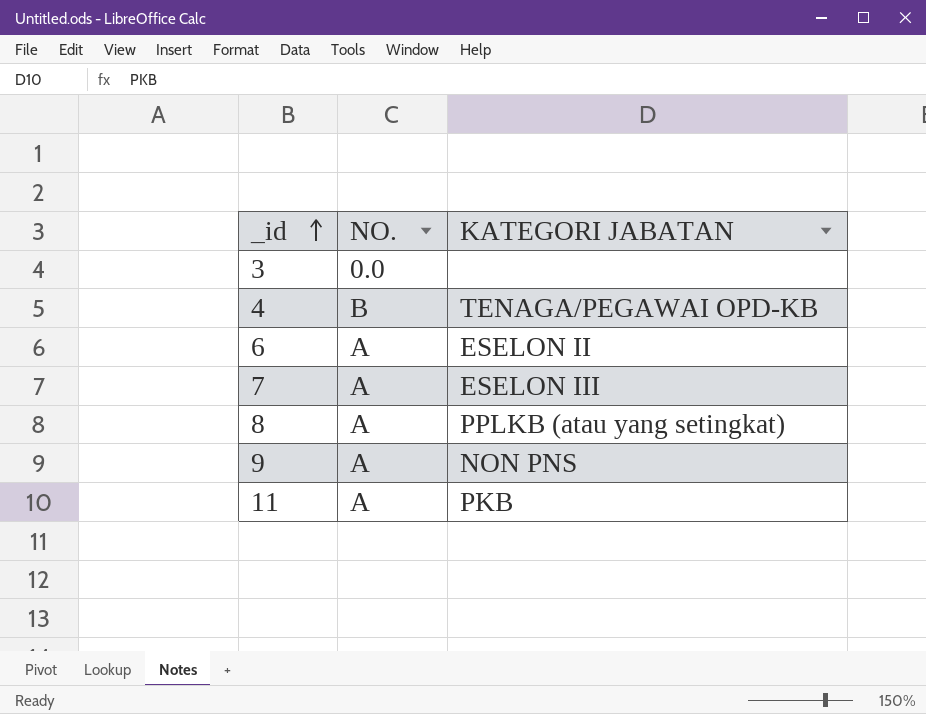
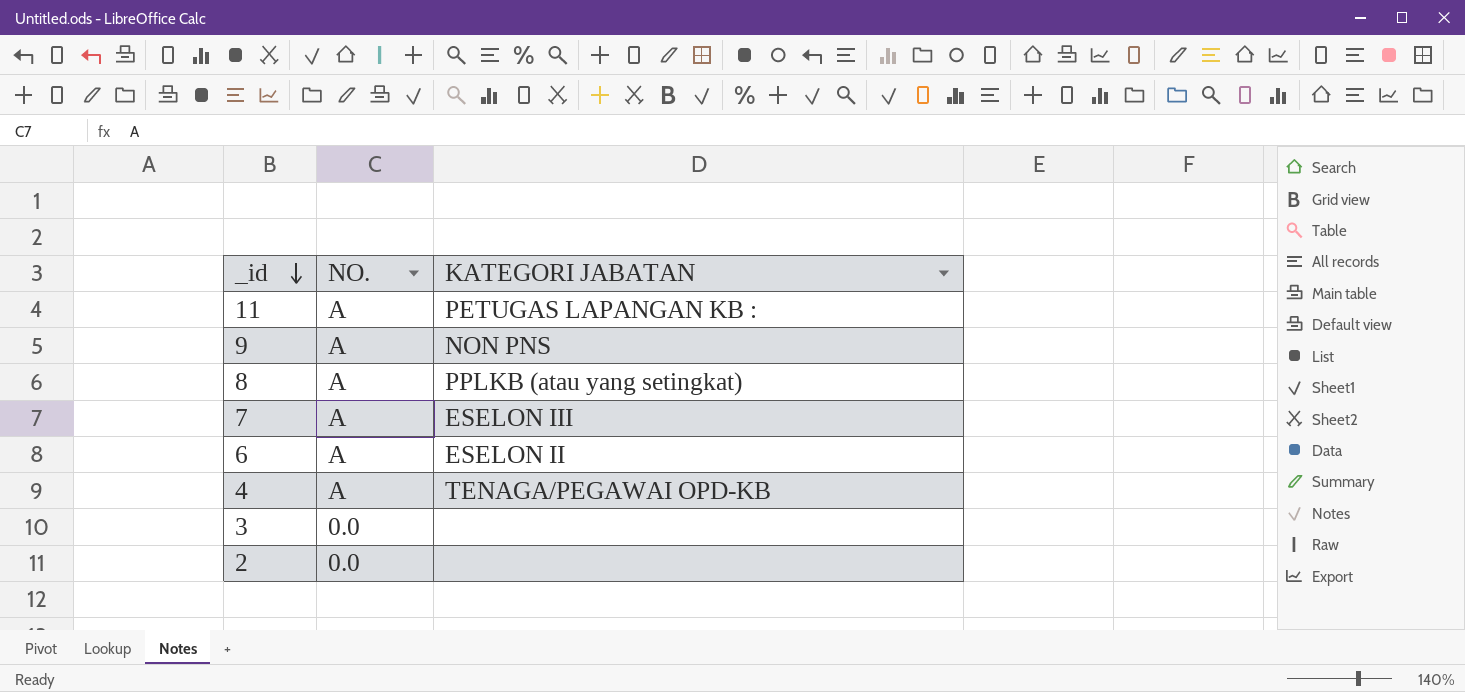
row order: _id ascending -> _id descending
11 | KATEGORI JABATAN: PKB -> PETUGAS LAPANGAN KB :
4 | NO.: B -> A
row 2: none -> 0.0 | none

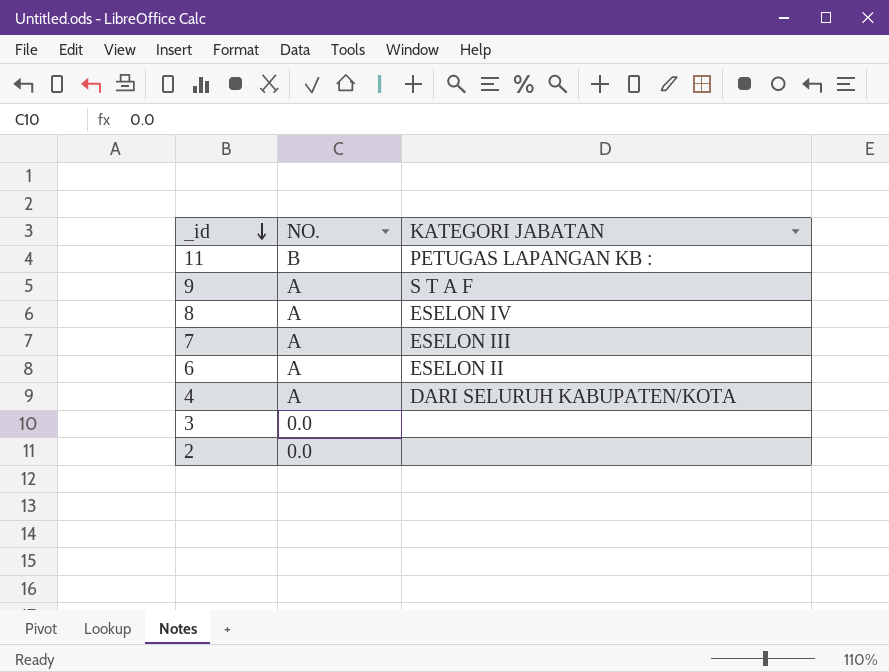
11 | NO.: A -> B
9 | KATEGORI JABATAN: NON PNS -> S T A F
8 | KATEGORI JABATAN: PPLKB (atau yang setingkat) -> ESELON IV
4 | KATEGORI JABATAN: TENAGA/PEGAWAI OPD-KB -> DARI SELURUH KABUPATEN/KOTA

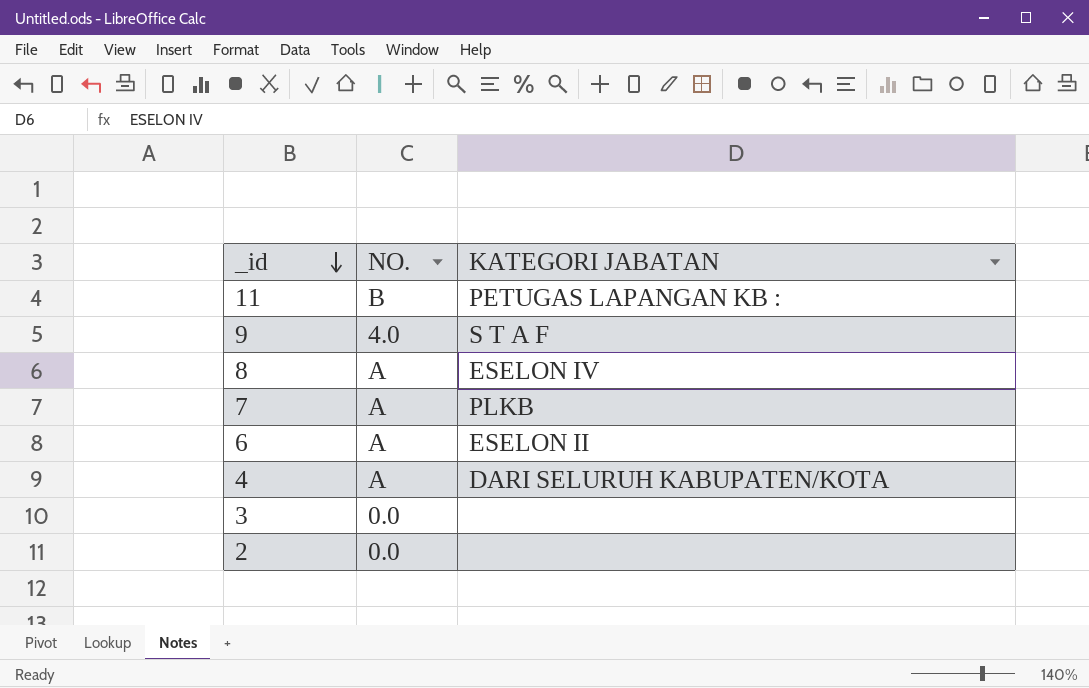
9 | NO.: A -> 4.0
7 | KATEGORI JABATAN: ESELON III -> PLKB

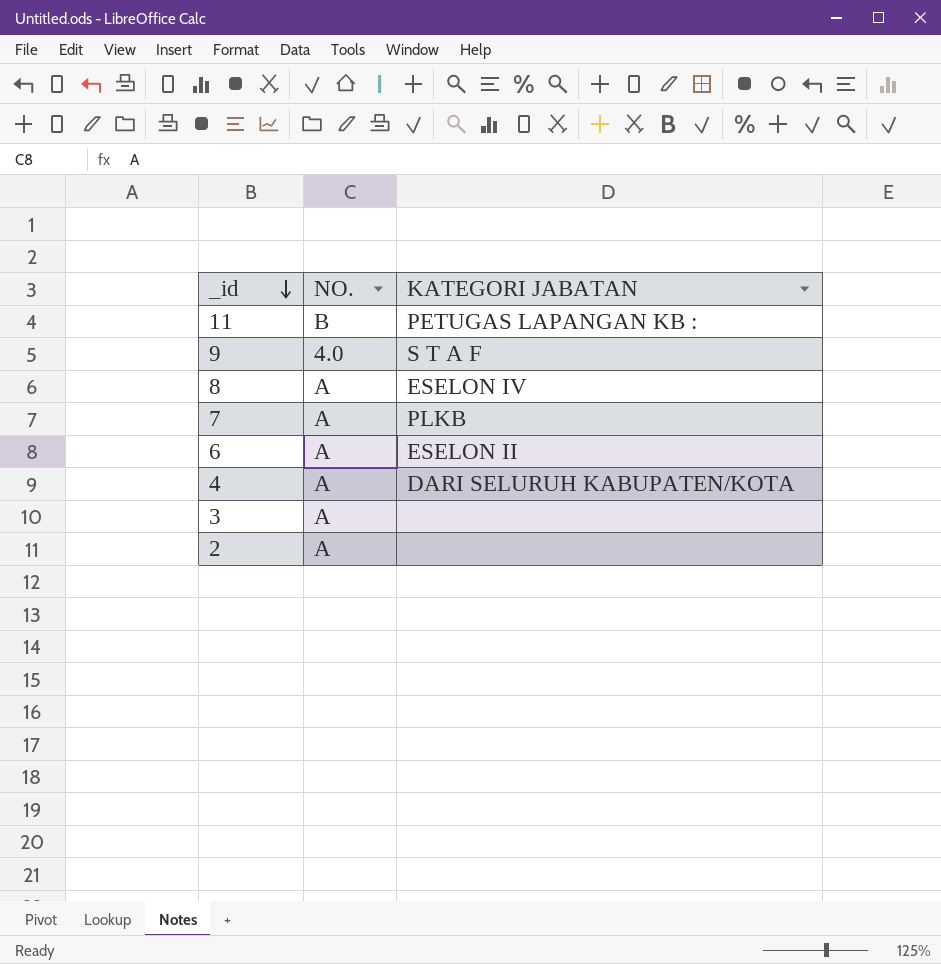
3 | NO.: 0.0 -> A
2 | NO.: 0.0 -> A

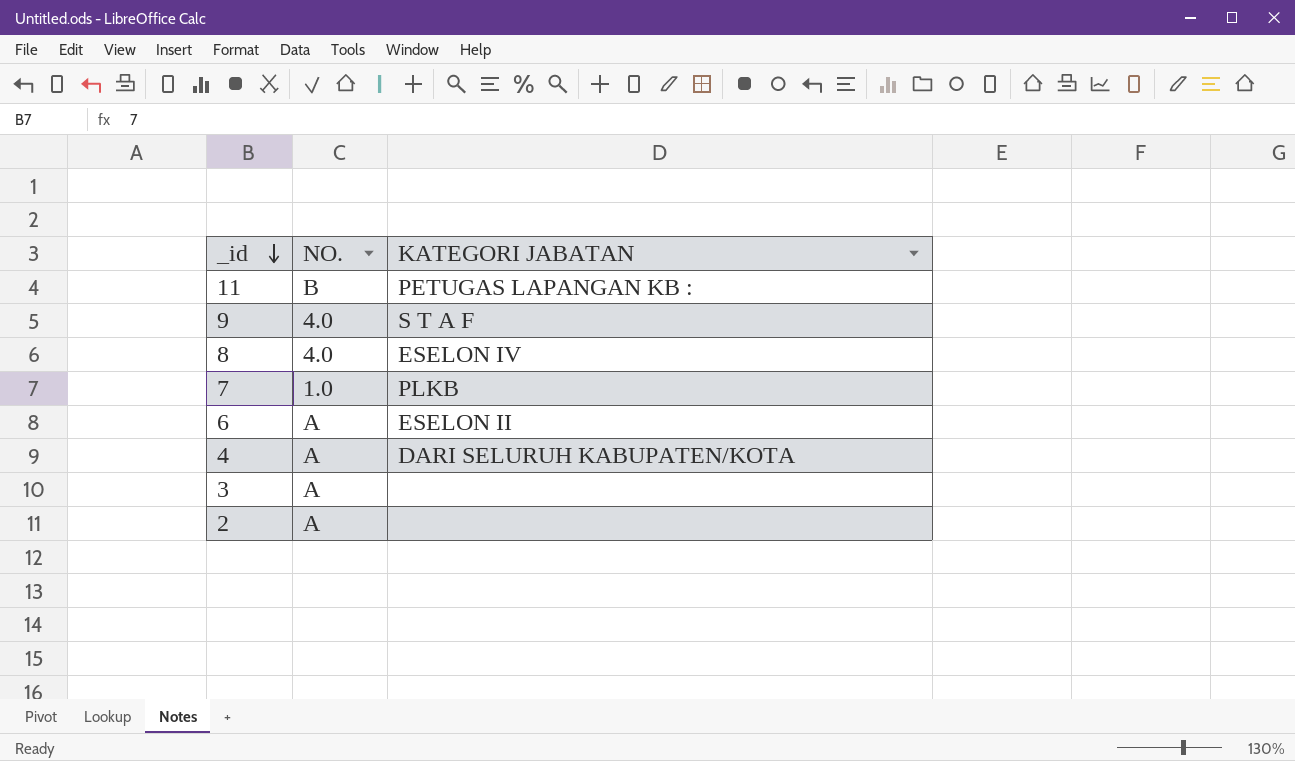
8 | NO.: A -> 4.0
7 | NO.: A -> 1.0

